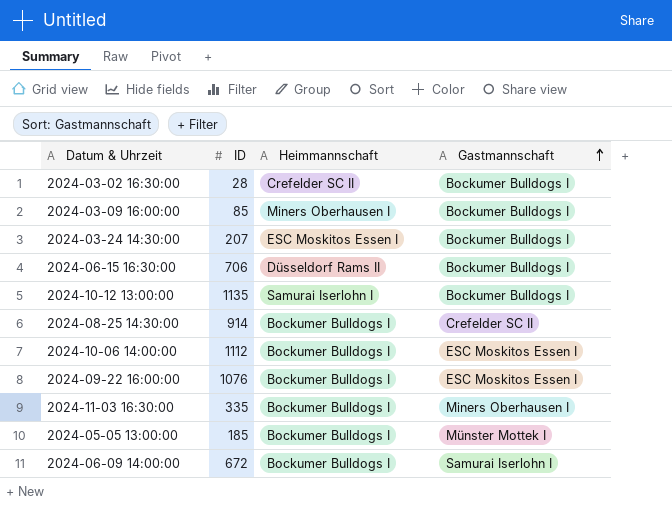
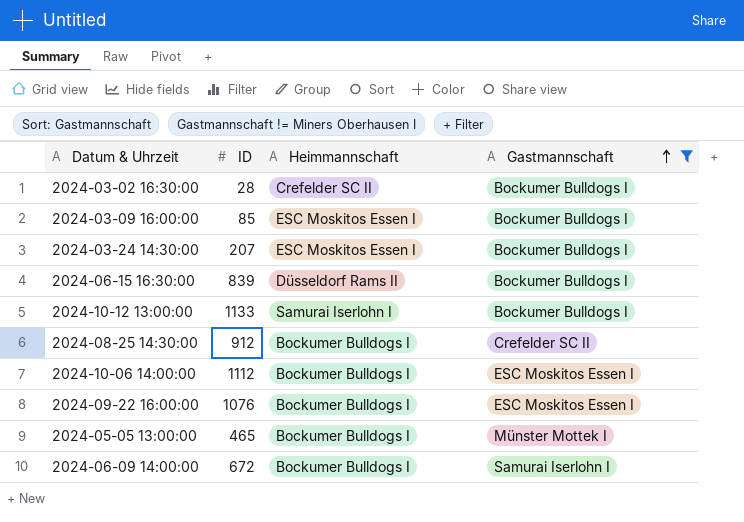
filter: none -> Gastmannschaft != Miners Oberhausen I
2024-03-09 16:00:00 | Heimmannschaft: Miners Oberhausen I -> ESC Moskitos Essen I
2024-06-15 16:30:00 | ID: 706 -> 839
2024-10-12 13:00:00 | ID: 1135 -> 1133
2024-08-25 14:30:00 | ID: 914 -> 912
2024-05-05 13:00:00 | ID: 185 -> 465

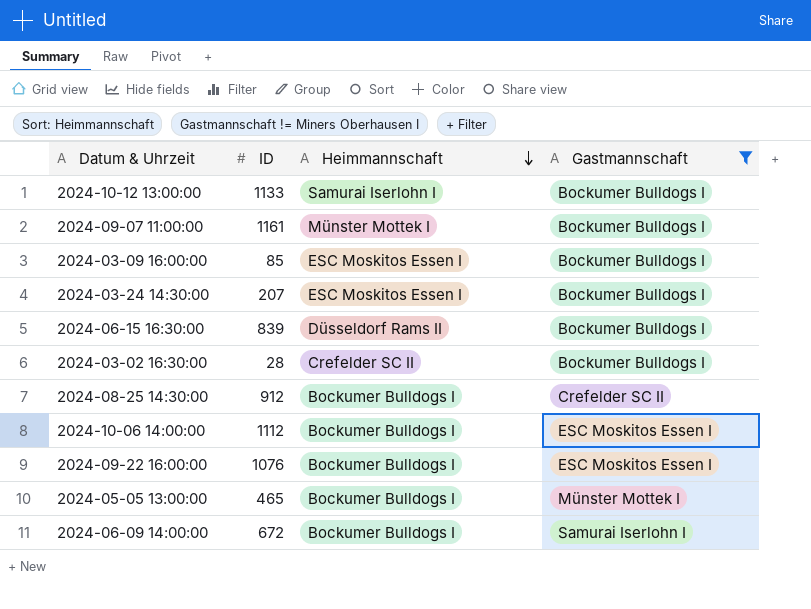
row order: Gastmannschaft ascending -> Heimmannschaft descending
row 2024-09-07 11:00:00: none -> 1161 | Münster Mottek I | Bockumer Bulldogs I

